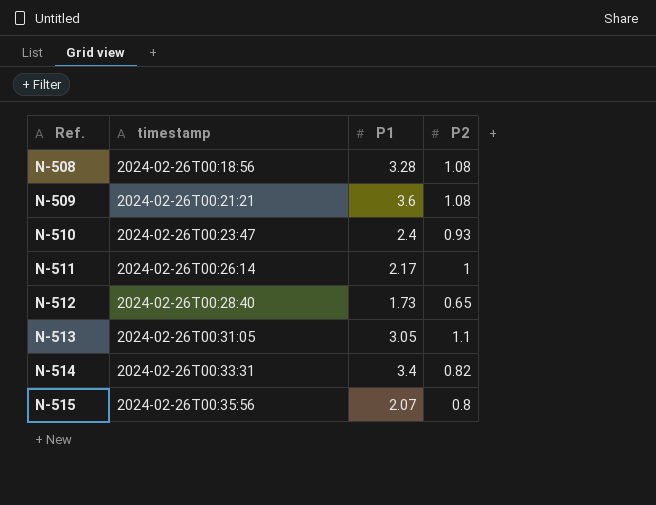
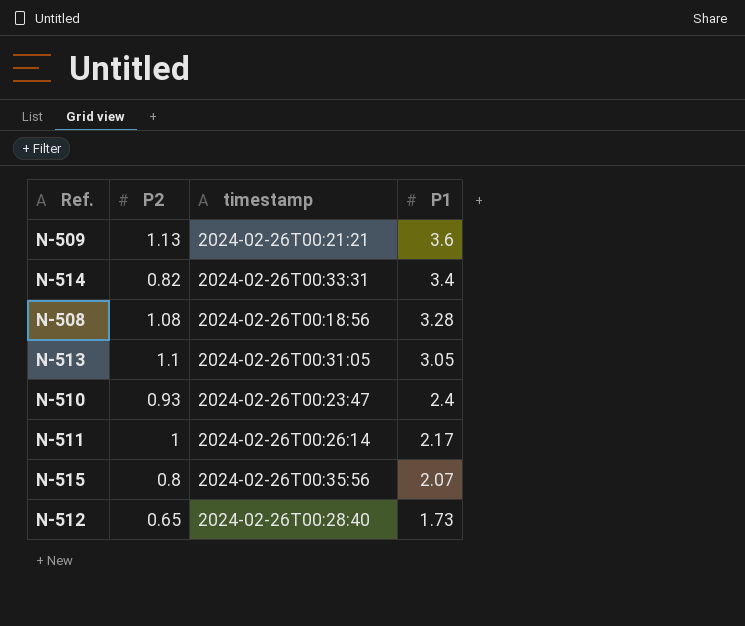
row order: Ref. ascending -> P1 descending
column P2 | position: 4 -> 2
N-509 | P2: 1.08 -> 1.13

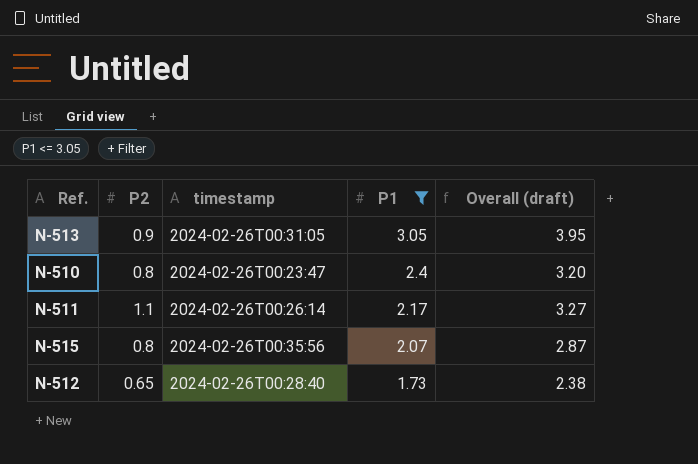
filter: none -> P1 <= 3.05
column Overall (draft) | formula: none -> [P2] + [P1]
N-513 | P2: 1.1 -> 0.9
N-510 | P2: 0.93 -> 0.8
N-511 | P2: 1 -> 1.1

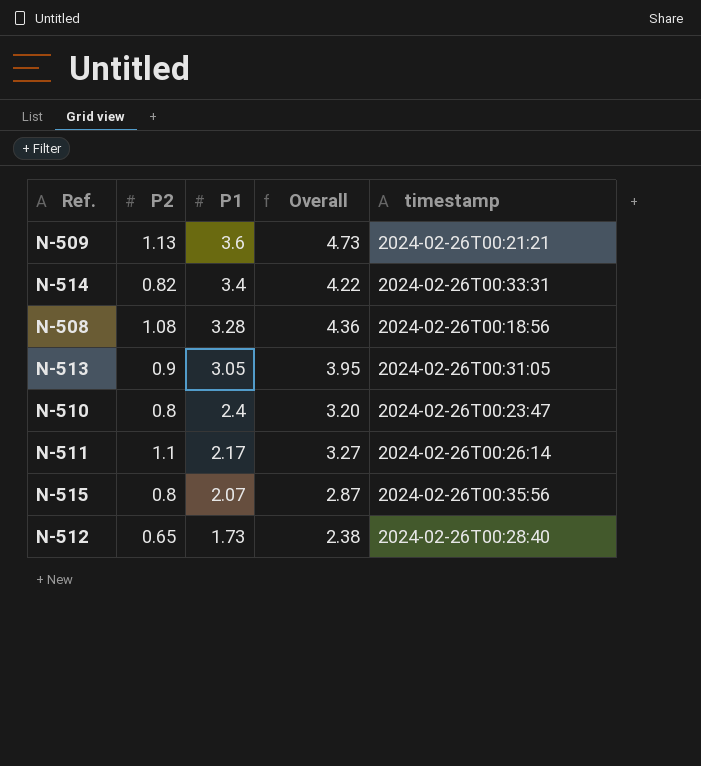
filter: P1 <= 3.05 -> none
column name: Overall (draft) -> Overall
column timestamp | position: 3 -> 5

